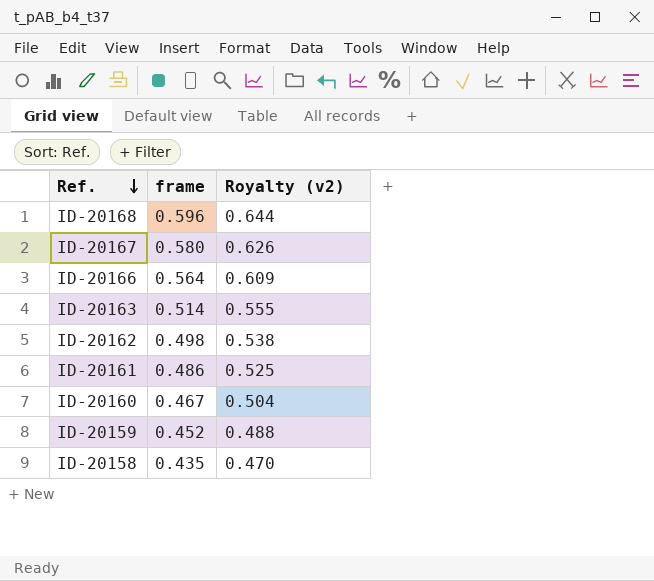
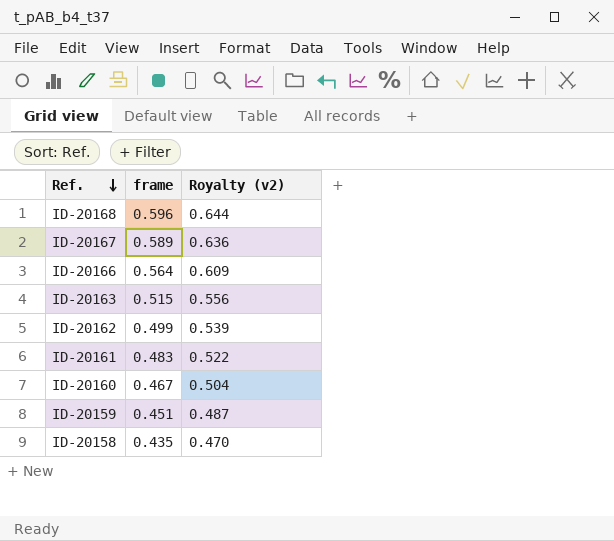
ID-20167 | frame: 0.580 -> 0.589
ID-20167 | Royalty (v2): 0.626 -> 0.636
ID-20163 | frame: 0.514 -> 0.515
ID-20163 | Royalty (v2): 0.555 -> 0.556
ID-20162 | frame: 0.498 -> 0.499
ID-20162 | Royalty (v2): 0.538 -> 0.539
ID-20161 | frame: 0.486 -> 0.483
ID-20161 | Royalty (v2): 0.525 -> 0.522
ID-20159 | frame: 0.452 -> 0.451
ID-20159 | Royalty (v2): 0.488 -> 0.487

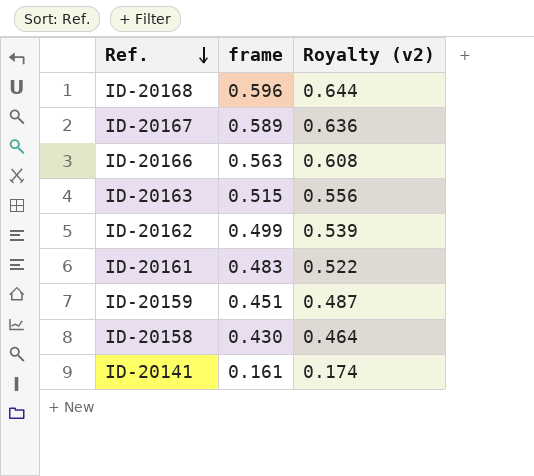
row ID-20160: 0.467 | 0.504 -> none
ID-20166 | frame: 0.564 -> 0.563
ID-20166 | Royalty (v2): 0.609 -> 0.608
ID-20158 | frame: 0.435 -> 0.430
ID-20158 | Royalty (v2): 0.470 -> 0.464
row ID-20141: none -> 0.161 | 0.174

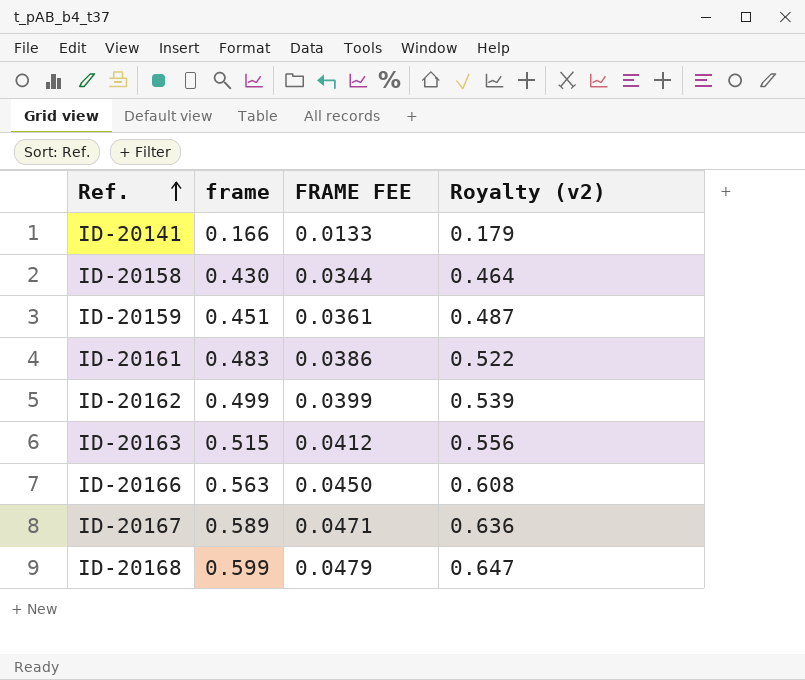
row order: Ref. descending -> Ref. ascending
column FRAME FEE | formula: none -> [frame] * 0.08
ID-20141 | frame: 0.161 -> 0.166
ID-20141 | Royalty (v2): 0.174 -> 0.179
ID-20168 | frame: 0.596 -> 0.599
ID-20168 | Royalty (v2): 0.644 -> 0.647

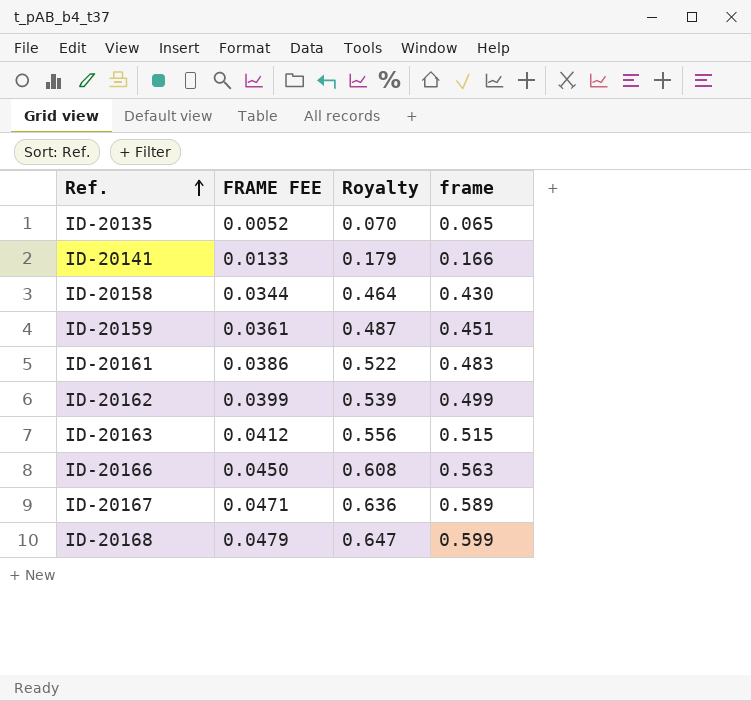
column name: Royalty (v2) -> Royalty
column frame | position: 2 -> 4
row ID-20135: none -> 0.0052 | 0.070 | 0.065

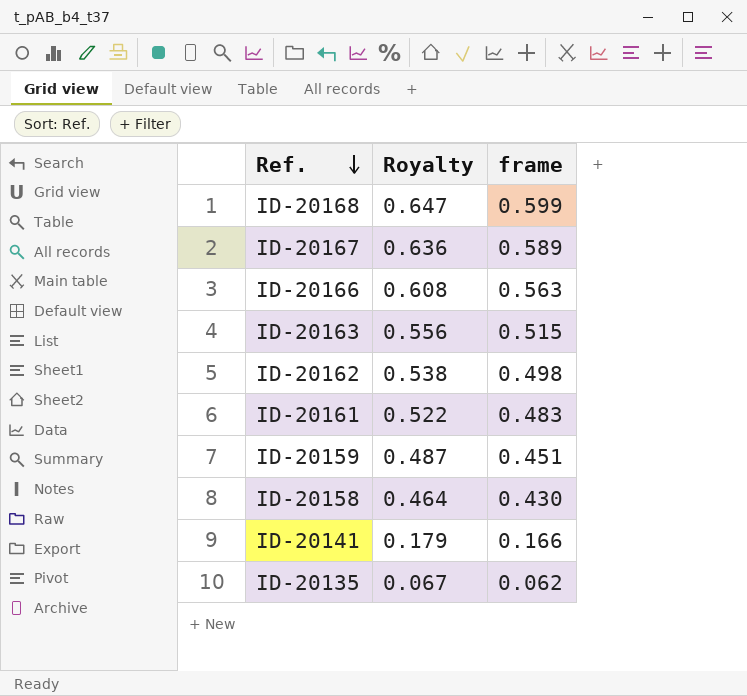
row order: Ref. ascending -> Ref. descending
column FRAME FEE | formula: [frame] * 0.08 -> none
ID-20162 | Royalty: 0.539 -> 0.538
ID-20162 | frame: 0.499 -> 0.498
ID-20135 | Royalty: 0.070 -> 0.067
ID-20135 | frame: 0.065 -> 0.062

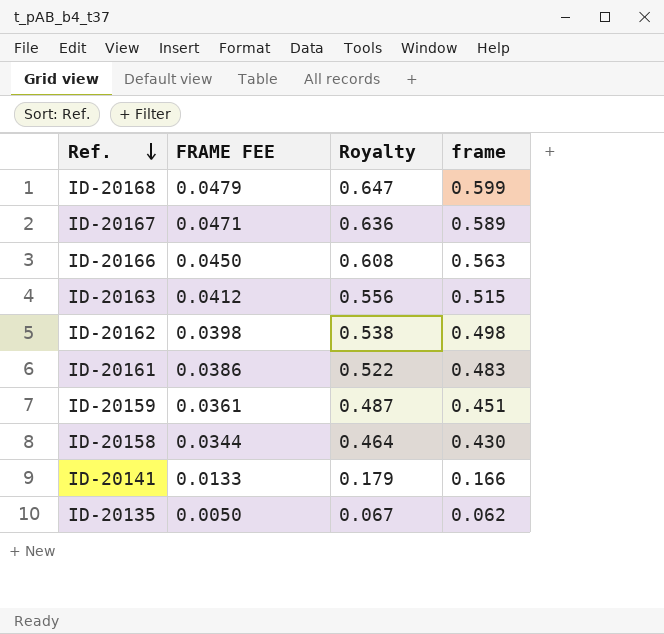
column FRAME FEE | formula: none -> [frame] * 0.08

